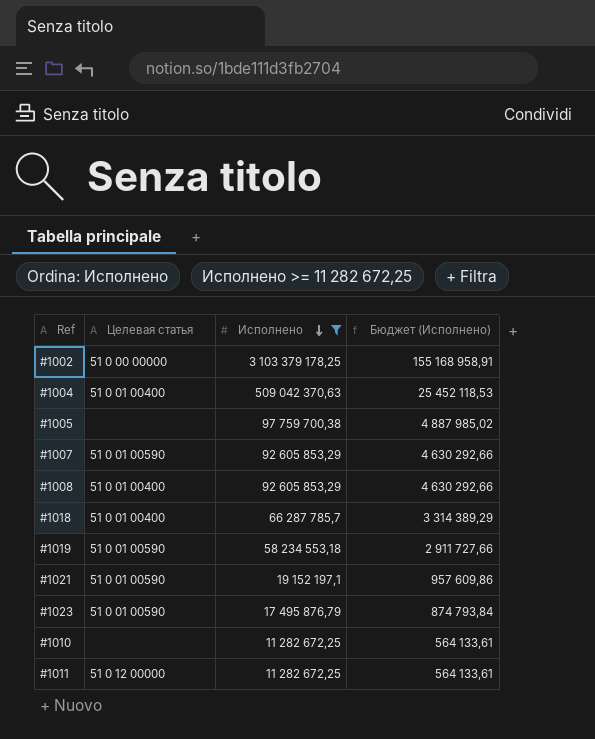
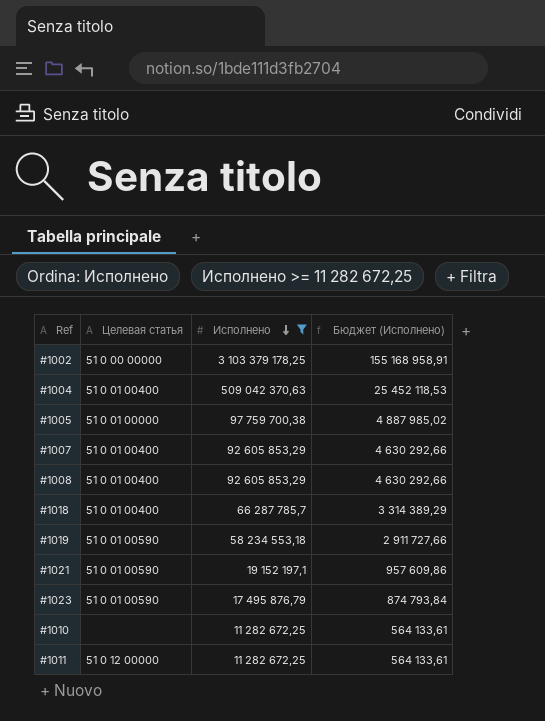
#1005 | Целевая статья: none -> 51 0 01 00000
#1007 | Целевая статья: 51 0 01 00590 -> 51 0 01 00400

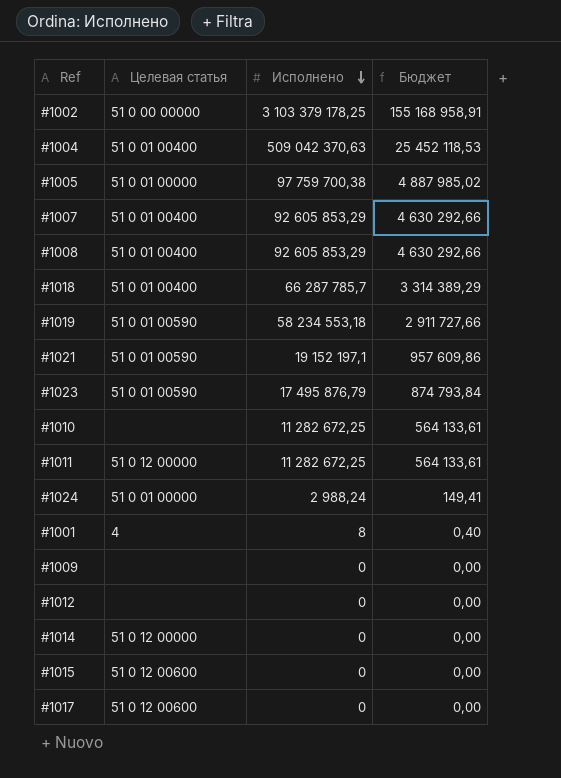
filter: Исполнено >= 11 282 672,25 -> none
column name: Бюджет (Исполнено) -> Бюджет

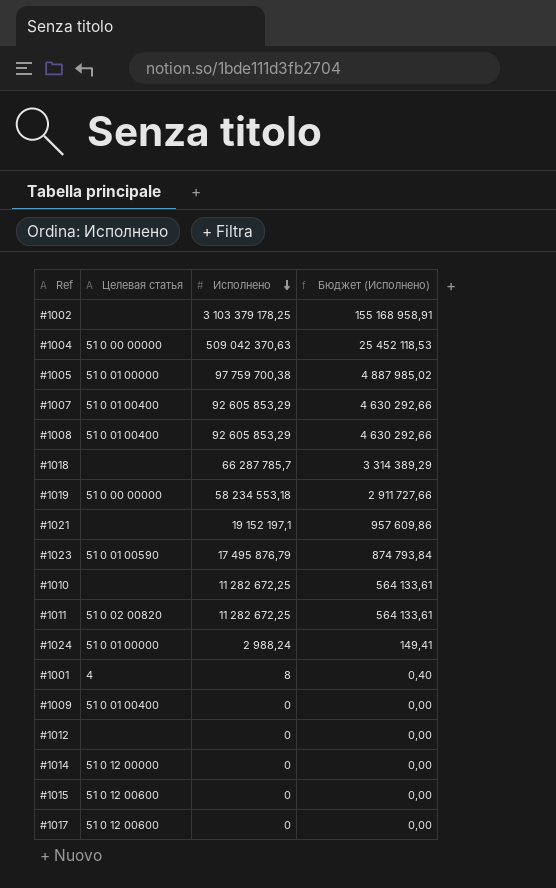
column name: Бюджет -> Бюджет (Исполнено)
#1002 | Целевая статья: 51 0 00 00000 -> none
#1004 | Целевая статья: 51 0 01 00400 -> 51 0 00 00000
#1018 | Целевая статья: 51 0 01 00400 -> none
#1019 | Целевая статья: 51 0 01 00590 -> 51 0 00 00000
#1021 | Целевая статья: 51 0 01 00590 -> none
#1011 | Целевая статья: 51 0 12 00000 -> 51 0 02 00820
#1009 | Целевая статья: none -> 51 0 01 00400

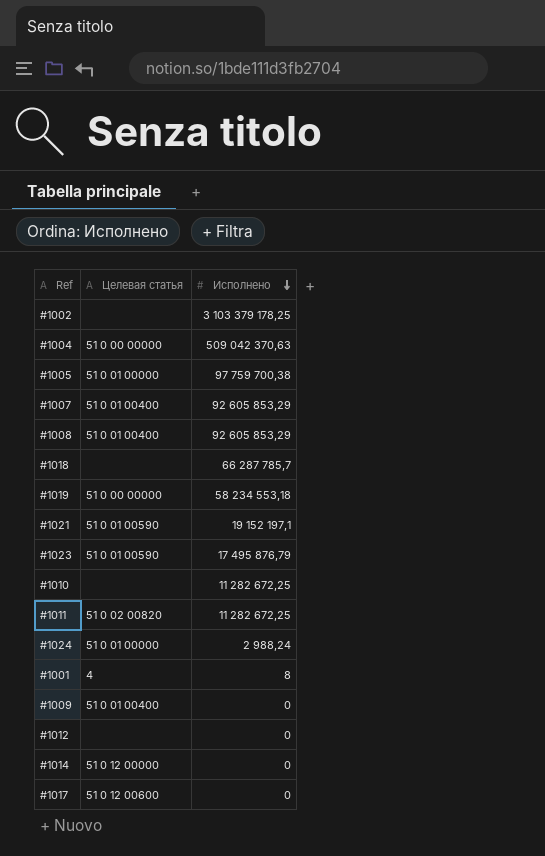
column Бюджет (Исполнено) | formula: [Исполнено] * 0,05 -> none
row #1015: 51 0 12 00600 | 0 | 0,00 -> none
#1021 | Целевая статья: none -> 51 0 01 00590

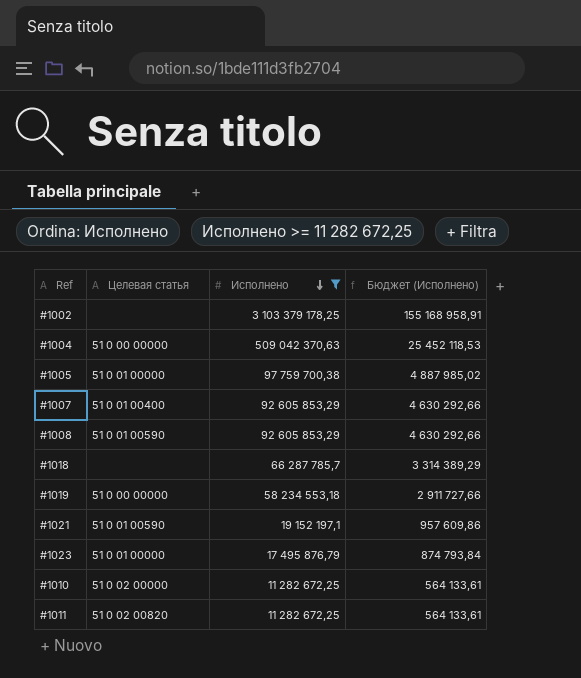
filter: none -> Исполнено >= 11 282 672,25
column Бюджет (Исполнено) | formula: none -> [Исполнено] * 0,05
#1008 | Целевая статья: 51 0 01 00400 -> 51 0 01 00590
#1023 | Целевая статья: 51 0 01 00590 -> 51 0 01 00000
#1010 | Целевая статья: none -> 51 0 02 00000

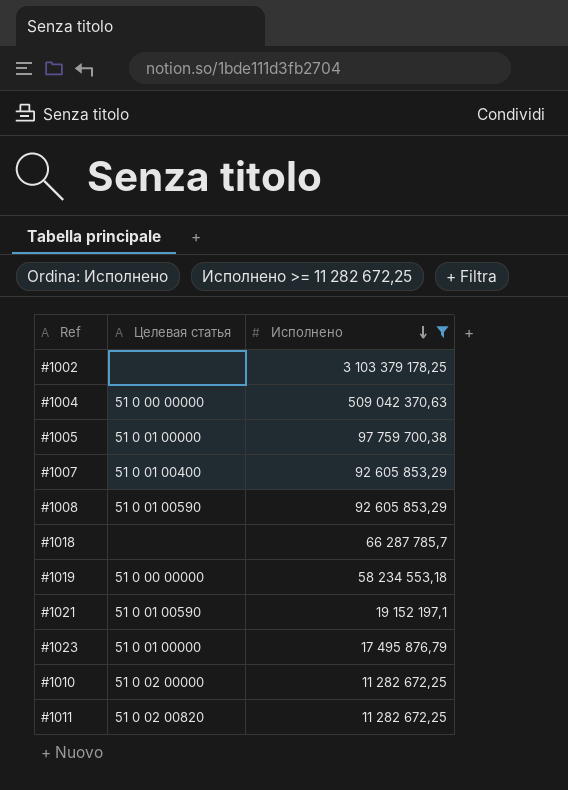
column Бюджет (Исполнено) | formula: [Исполнено] * 0,05 -> none

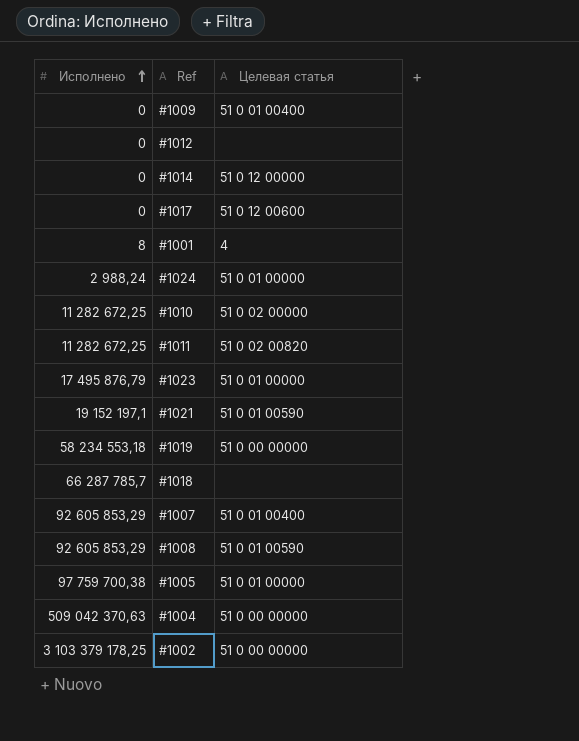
filter: Исполнено >= 11 282 672,25 -> none
row order: Исполнено descending -> Исполнено ascending
column Исполнено | position: 3 -> 1
#1002 | Целевая статья: none -> 51 0 00 00000

